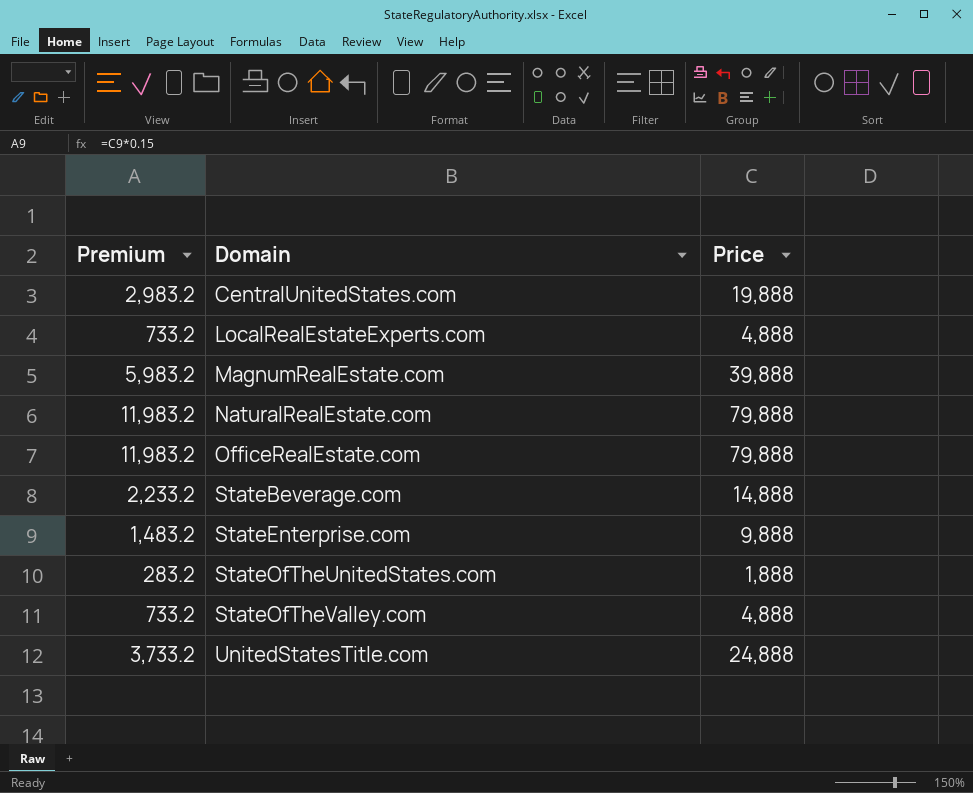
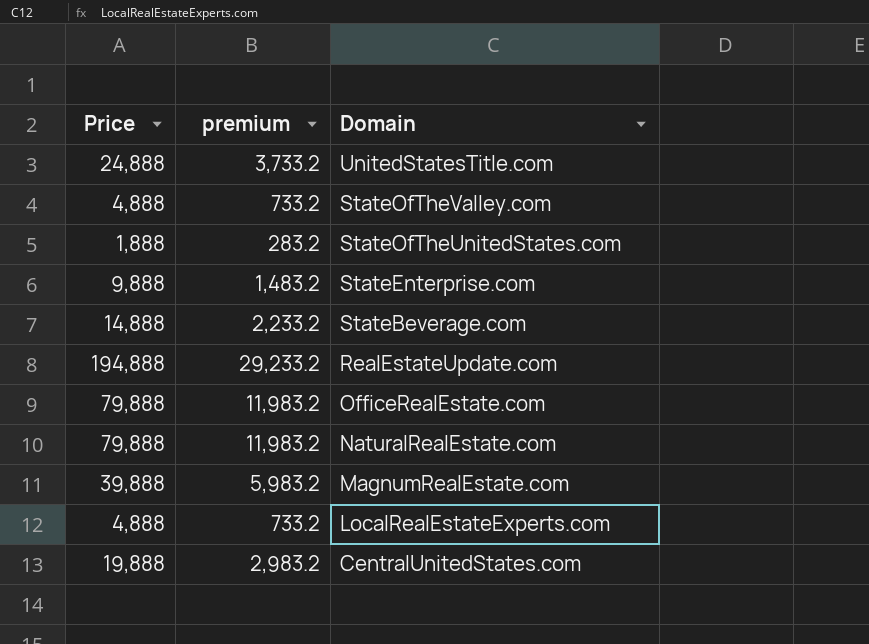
row order: Domain ascending -> Domain descending
column Price | position: 3 -> 1
column name: Premium -> premium
row RealEstateUpdate.com: none -> 194,888 | 29,233.2

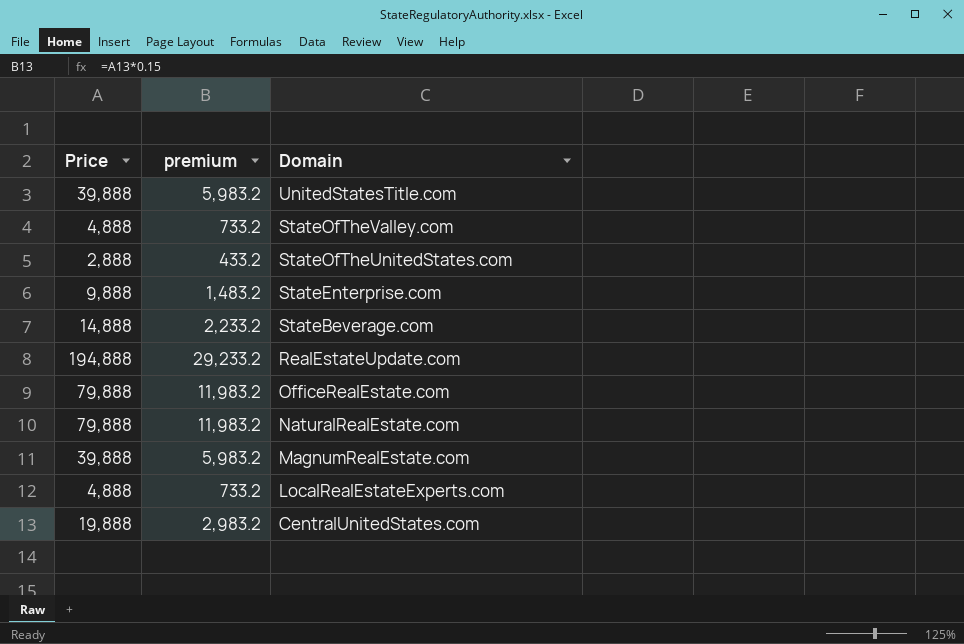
UnitedStatesTitle.com | Price: 24,888 -> 39,888
UnitedStatesTitle.com | premium: 3,733.2 -> 5,983.2
StateOfTheUnitedStates.com | Price: 1,888 -> 2,888
StateOfTheUnitedStates.com | premium: 283.2 -> 433.2

